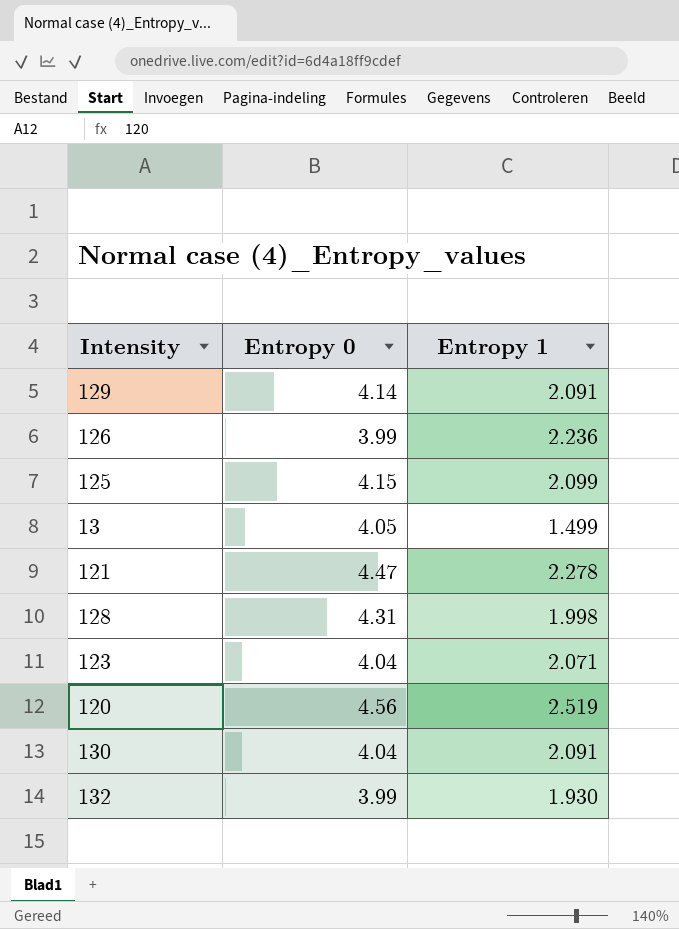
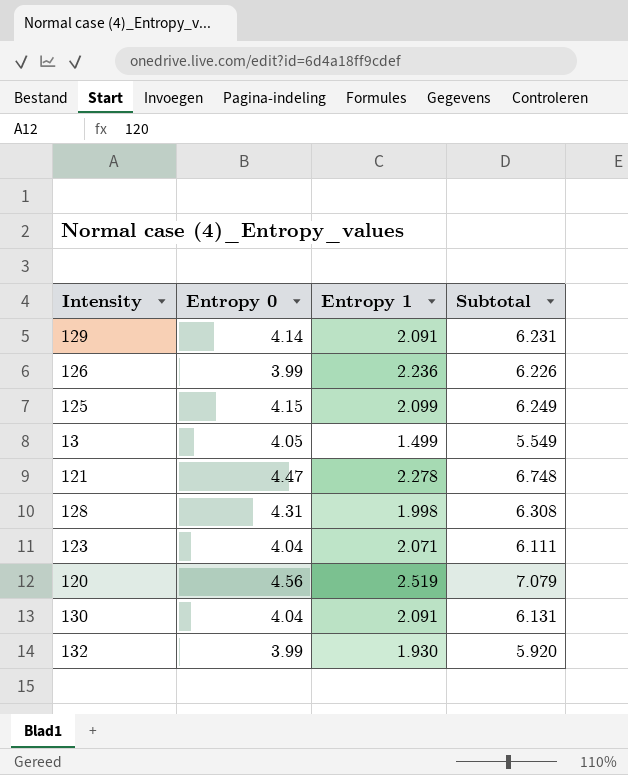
column Subtotal | formula: none -> [Entropy 0] + [Entropy 1]

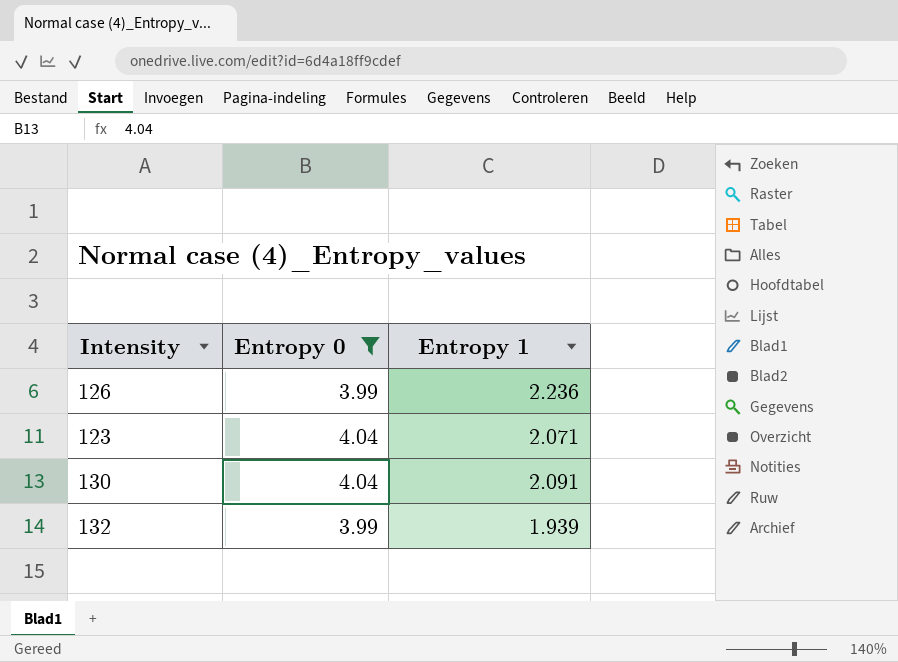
filter: none -> Entropy 0 <= 4.04
column Subtotal | formula: [Entropy 0] + [Entropy 1] -> none
132 | Entropy 1: 1.930 -> 1.939

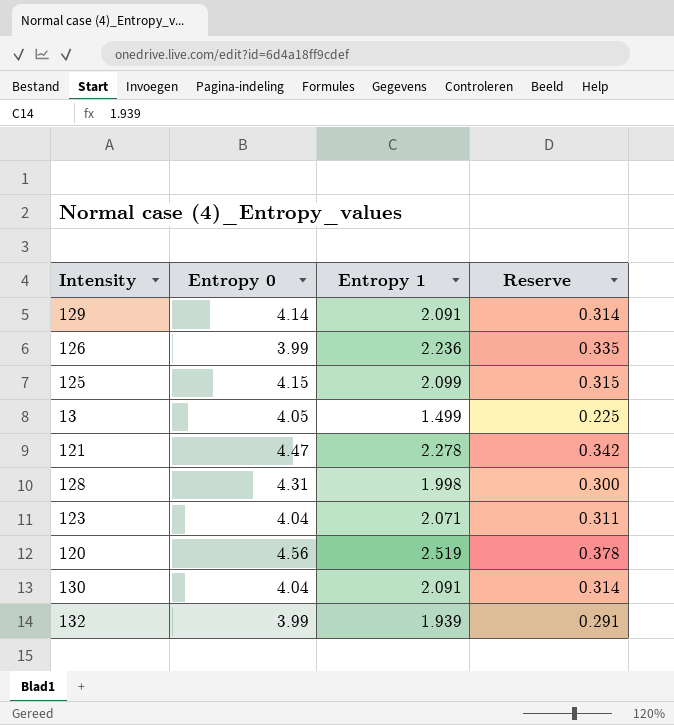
filter: Entropy 0 <= 4.04 -> none
column Reserve | formula: none -> [Entropy 1] * 0.15

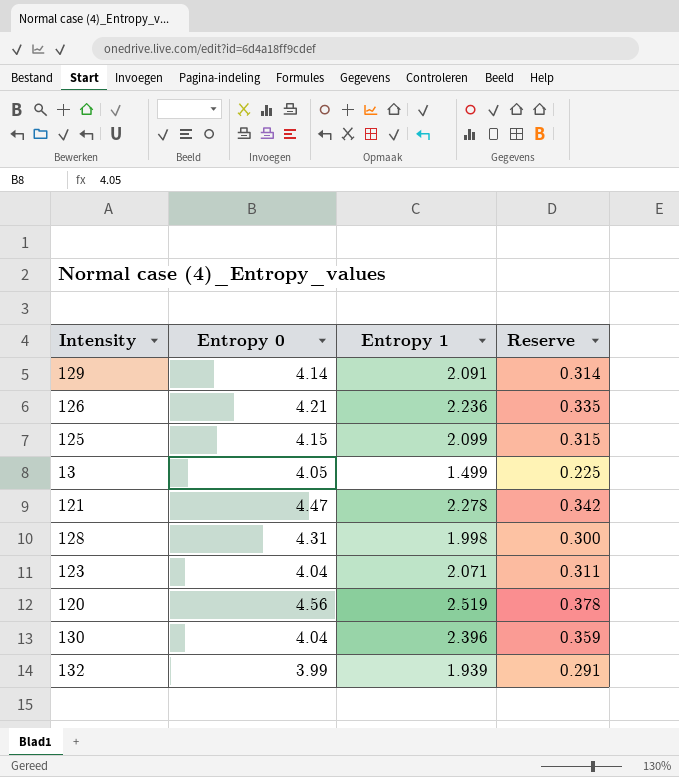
126 | Entropy 0: 3.99 -> 4.21
130 | Entropy 1: 2.091 -> 2.396
130 | Reserve: 0.314 -> 0.359

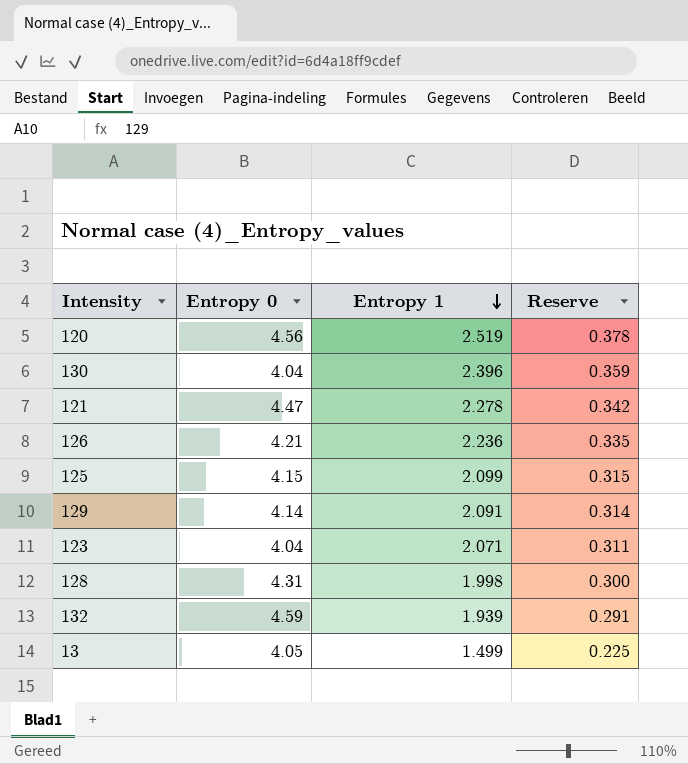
row order: none -> Entropy 1 descending
132 | Entropy 0: 3.99 -> 4.59

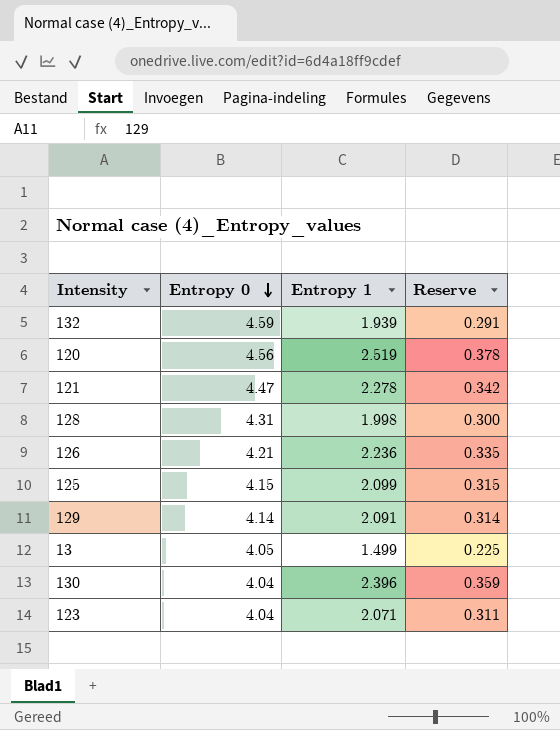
row order: Entropy 1 descending -> Entropy 0 descending

